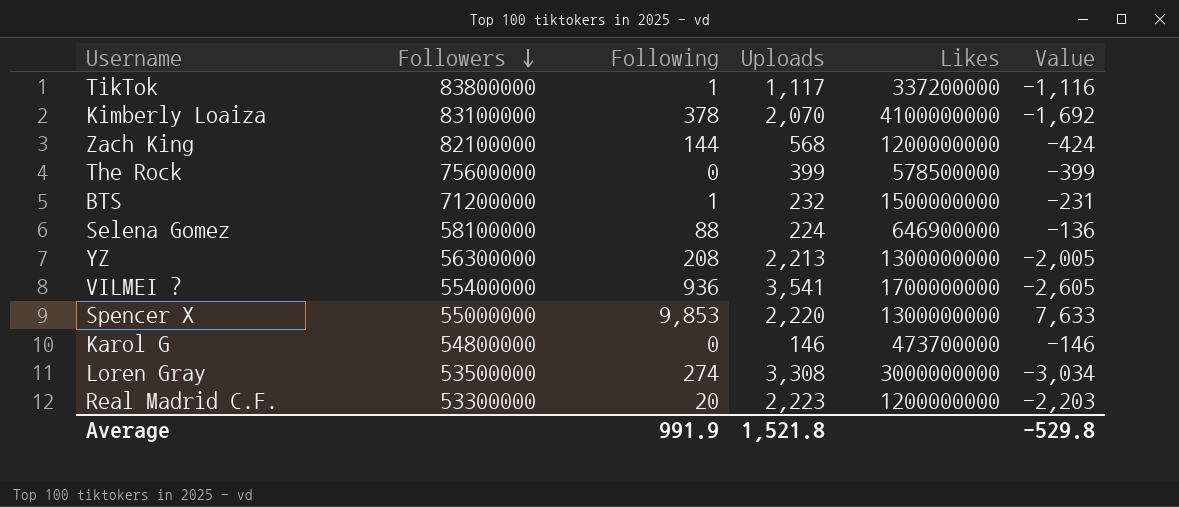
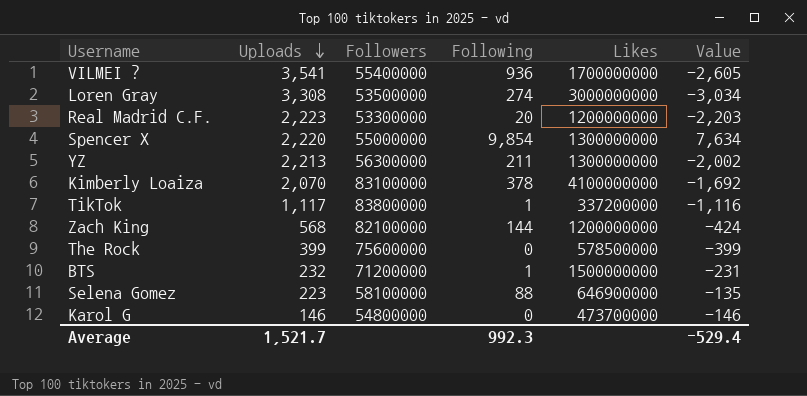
row order: Followers descending -> Uploads descending
column Uploads | position: 4 -> 2
Spencer X | Following: 9,853 -> 9,854
Spencer X | Value: 7,633 -> 7,634
YZ | Following: 208 -> 211
YZ | Value: -2,005 -> -2,002
Selena Gomez | Uploads: 224 -> 223
Selena Gomez | Value: -136 -> -135
Average | Uploads: 1,521.8 -> 1,521.7
Average | Following: 991.9 -> 992.3
Average | Value: -529.8 -> -529.4

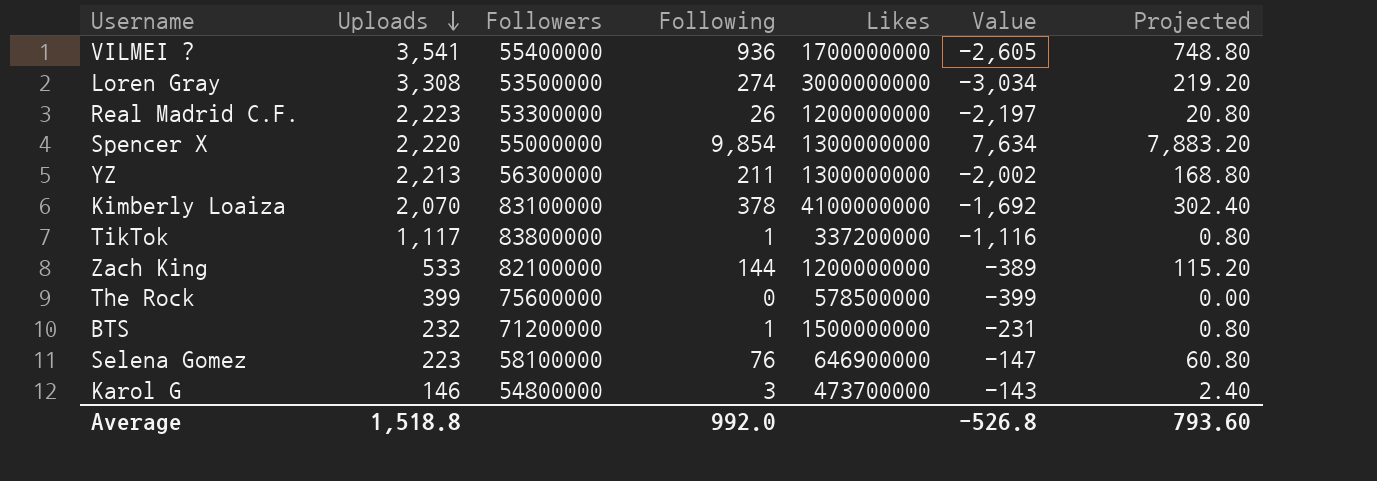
column Projected | formula: none -> [Following] * 0.8
Real Madrid C.F. | Following: 20 -> 26
Real Madrid C.F. | Value: -2,203 -> -2,197
Zach King | Uploads: 568 -> 533
Zach King | Value: -424 -> -389
Selena Gomez | Following: 88 -> 76
Selena Gomez | Value: -135 -> -147
Karol G | Following: 0 -> 3
Karol G | Value: -146 -> -143
Average | Uploads: 1,521.7 -> 1,518.8
Average | Following: 992.3 -> 992.0
Average | Value: -529.4 -> -526.8

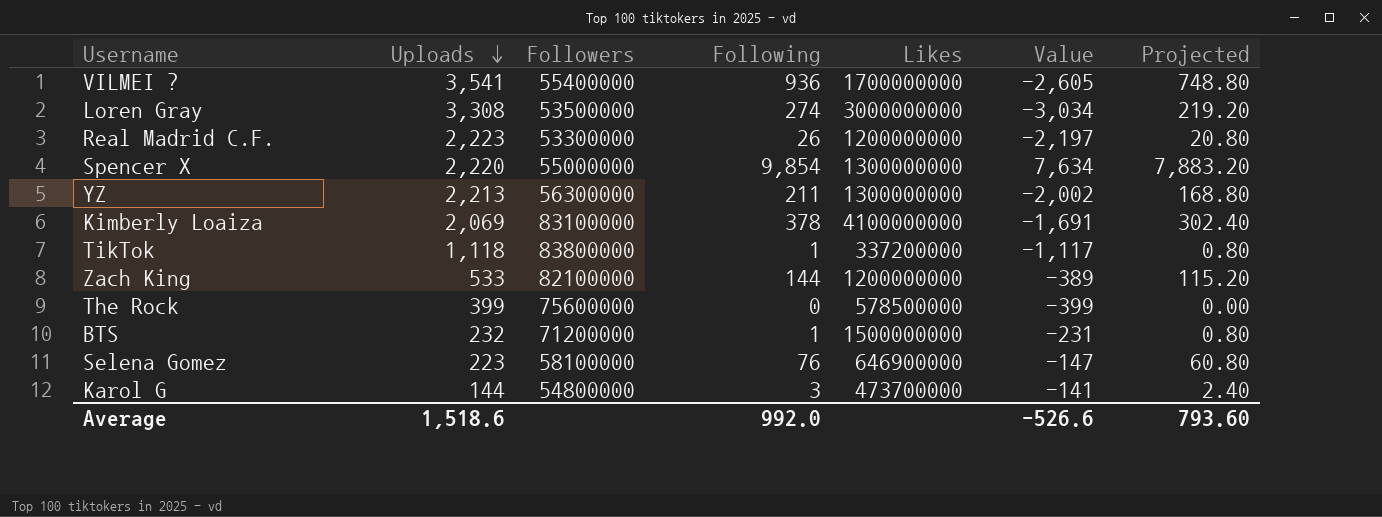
Kimberly Loaiza | Uploads: 2,070 -> 2,069
Kimberly Loaiza | Value: -1,692 -> -1,691
TikTok | Uploads: 1,117 -> 1,118
TikTok | Value: -1,116 -> -1,117
Karol G | Uploads: 146 -> 144
Karol G | Value: -143 -> -141
Average | Uploads: 1,518.8 -> 1,518.6
Average | Value: -526.8 -> -526.6

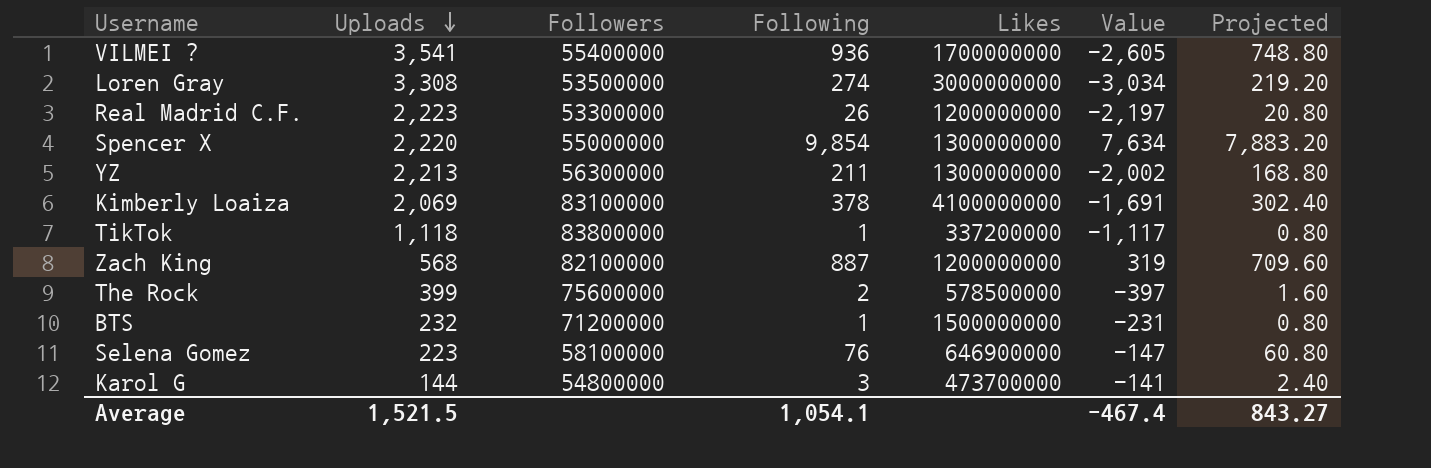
Zach King | Uploads: 533 -> 568
Zach King | Following: 144 -> 887
Zach King | Value: -389 -> 319
Zach King | Projected: 115.20 -> 709.60
The Rock | Following: 0 -> 2
The Rock | Value: -399 -> -397
The Rock | Projected: 0.00 -> 1.60
Average | Uploads: 1,518.6 -> 1,521.5
Average | Following: 992.0 -> 1,054.1
Average | Value: -526.6 -> -467.4
Average | Projected: 793.60 -> 843.27

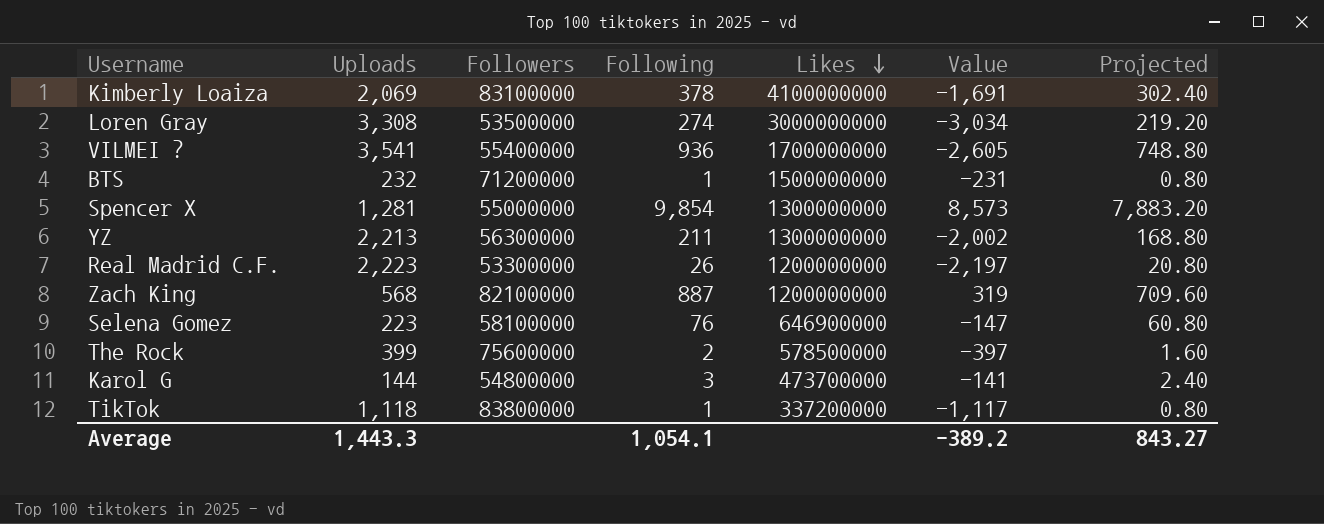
row order: Uploads descending -> Likes descending
Spencer X | Uploads: 2,220 -> 1,281
Spencer X | Value: 7,634 -> 8,573
Average | Uploads: 1,521.5 -> 1,443.3
Average | Value: -467.4 -> -389.2

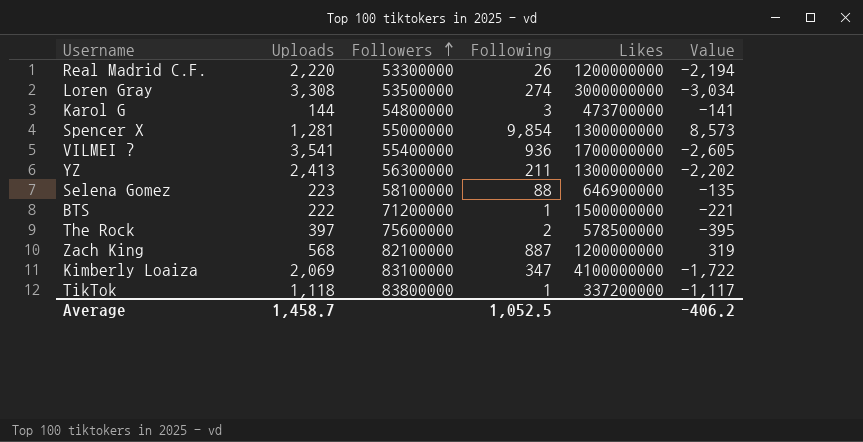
row order: Likes descending -> Followers ascending
column Projected | formula: [Following] * 0.8 -> none
Real Madrid C.F. | Uploads: 2,223 -> 2,220
Real Madrid C.F. | Value: -2,197 -> -2,194
YZ | Uploads: 2,213 -> 2,413
YZ | Value: -2,002 -> -2,202
Selena Gomez | Following: 76 -> 88
Selena Gomez | Value: -147 -> -135
BTS | Uploads: 232 -> 222
BTS | Value: -231 -> -221
The Rock | Uploads: 399 -> 397
The Rock | Value: -397 -> -395
Kimberly Loaiza | Following: 378 -> 347
Kimberly Loaiza | Value: -1,691 -> -1,722
Average | Uploads: 1,443.3 -> 1,458.7
Average | Following: 1,054.1 -> 1,052.5
Average | Value: -389.2 -> -406.2

